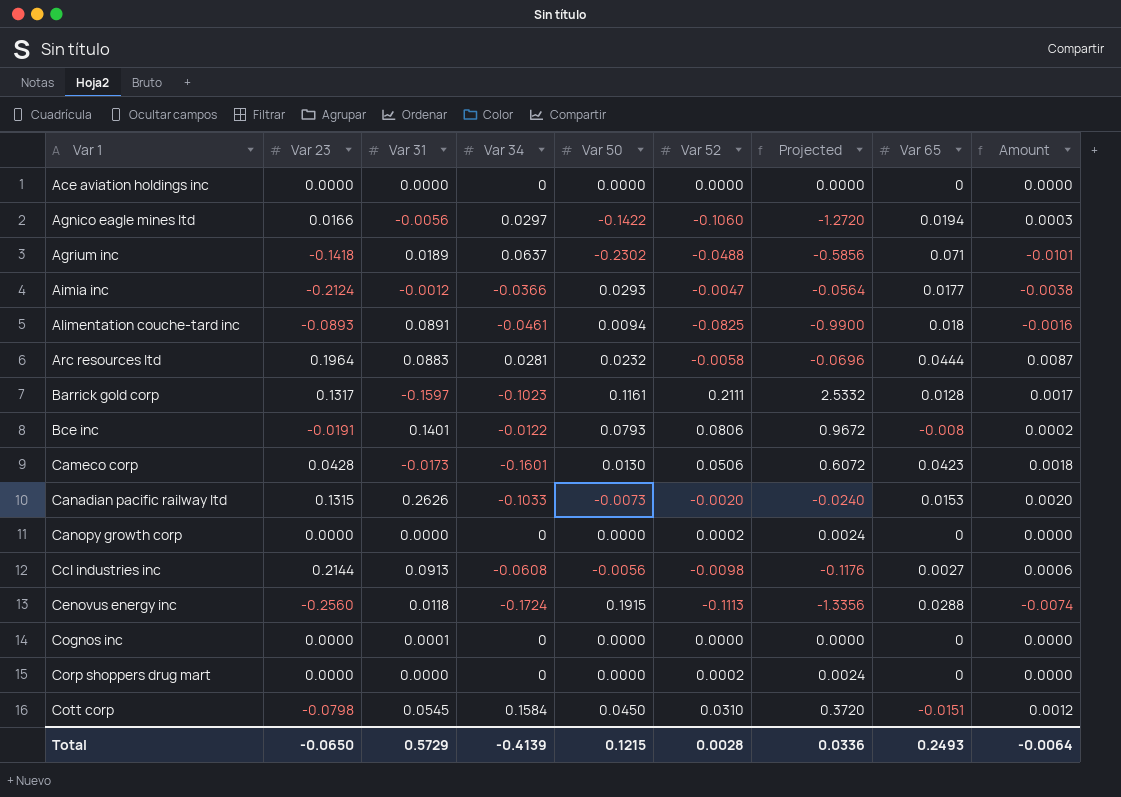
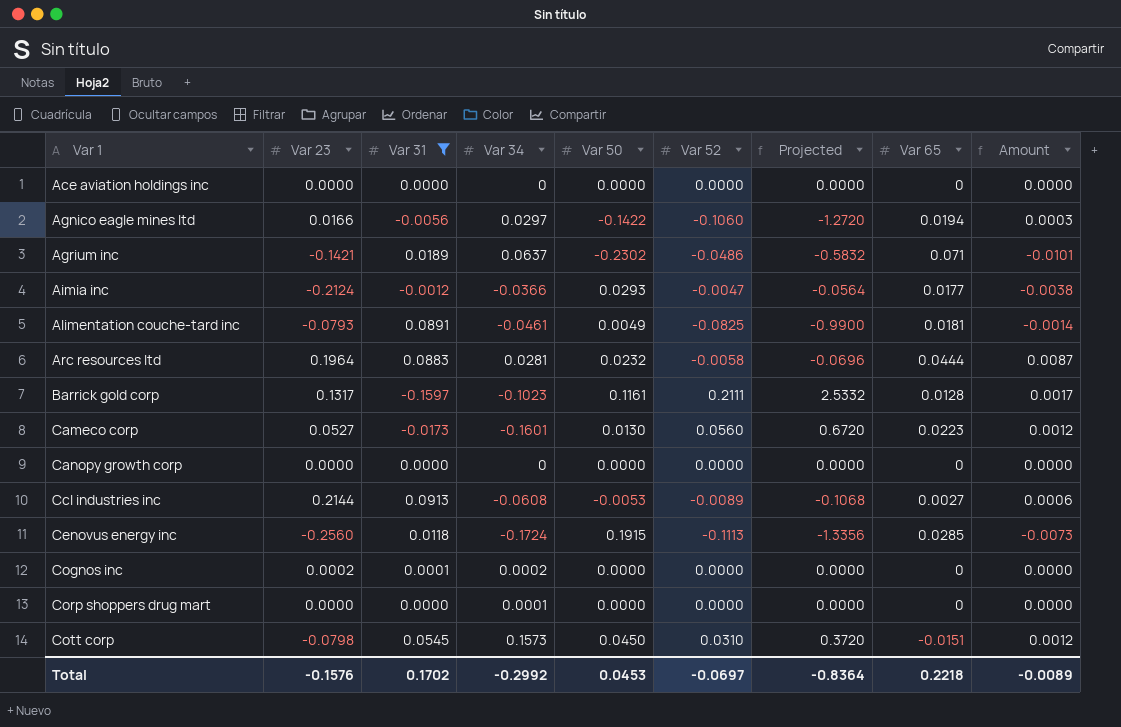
filter: none -> Var 31 <= 0.0913
Agrium inc | Var 23: -0.1418 -> -0.1421
Agrium inc | Var 52: -0.0488 -> -0.0486
Agrium inc | Projected: -0.5856 -> -0.5832
Alimentation couche-tard inc | Var 23: -0.0893 -> -0.0793
Alimentation couche-tard inc | Var 50: 0.0094 -> 0.0049
Alimentation couche-tard inc | Var 65: 0.018 -> 0.0181
Alimentation couche-tard inc | Amount: -0.0016 -> -0.0014
Cameco corp | Var 23: 0.0428 -> 0.0527
Cameco corp | Var 52: 0.0506 -> 0.0560
Cameco corp | Projected: 0.6072 -> 0.6720
Cameco corp | Var 65: 0.0423 -> 0.0223
Cameco corp | Amount: 0.0018 -> 0.0012
Canopy growth corp | Var 52: 0.0002 -> 0.0000
Canopy growth corp | Projected: 0.0024 -> 0.0000
Ccl industries inc | Var 50: -0.0056 -> -0.0053
Ccl industries inc | Var 52: -0.0098 -> -0.0089
Ccl industries inc | Projected: -0.1176 -> -0.1068
Cenovus energy inc | Var 65: 0.0288 -> 0.0285
Cenovus energy inc | Amount: -0.0074 -> -0.0073
Cognos inc | Var 23: 0.0000 -> 0.0002
Cognos inc | Var 34: 0 -> 0.0002
Corp shoppers drug mart | Var 34: 0 -> 0.0001
Corp shoppers drug mart | Var 52: 0.0002 -> 0.0000
Corp shoppers drug mart | Projected: 0.0024 -> 0.0000
Cott corp | Var 34: 0.1584 -> 0.1573
Total | Var 23: -0.0650 -> -0.1576
Total | Var 31: 0.5729 -> 0.1702
Total | Var 34: -0.4139 -> -0.2992
Total | Var 50: 0.1215 -> 0.0453
Total | Var 52: 0.0028 -> -0.0697
Total | Projected: 0.0336 -> -0.8364
Total | Var 65: 0.2493 -> 0.2218
Total | Amount: -0.0064 -> -0.0089

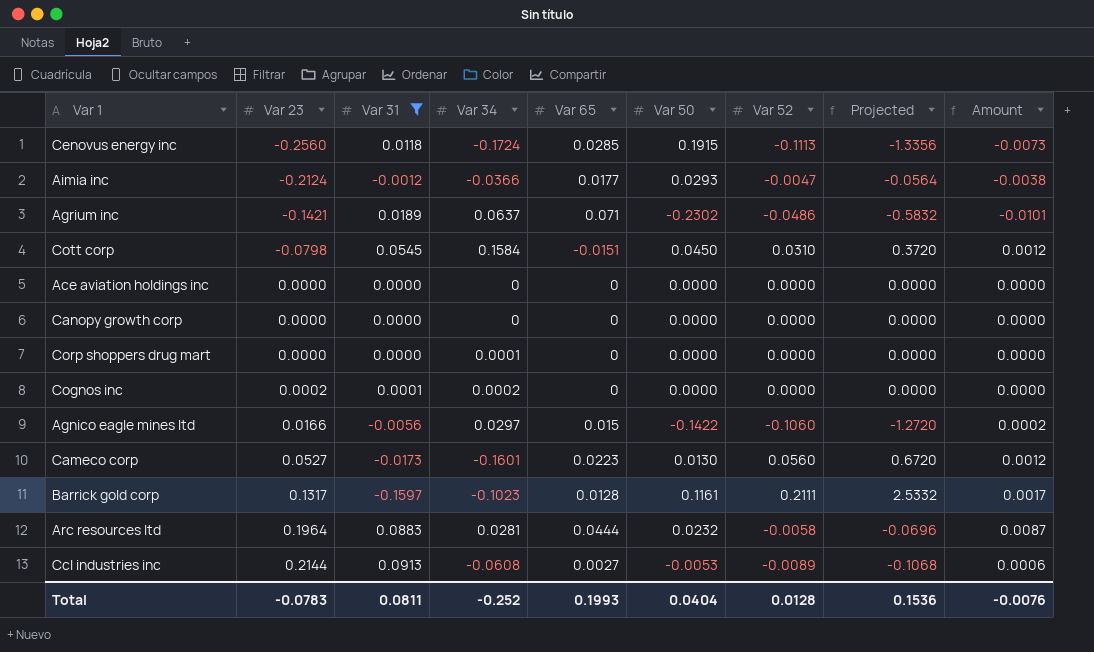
row order: Var 1 ascending -> Var 23 ascending
column Var 65 | position: 8 -> 5
row Alimentation couche-tard inc: -0.0793 | 0.0891 | -0.0461 | 0.0049 | -0.0825 | -0.9900 | 0.0181 | -0.0014 -> none
Cott corp | Var 34: 0.1573 -> 0.1584
Agnico eagle mines ltd | Var 65: 0.0194 -> 0.015
Agnico eagle mines ltd | Amount: 0.0003 -> 0.0002
Total | Var 23: -0.1576 -> -0.0783
Total | Var 31: 0.1702 -> 0.0811
Total | Var 34: -0.2992 -> -0.252
Total | Var 65: 0.2218 -> 0.1993
Total | Var 50: 0.0453 -> 0.0404
Total | Var 52: -0.0697 -> 0.0128
Total | Projected: -0.8364 -> 0.1536
Total | Amount: -0.0089 -> -0.0076

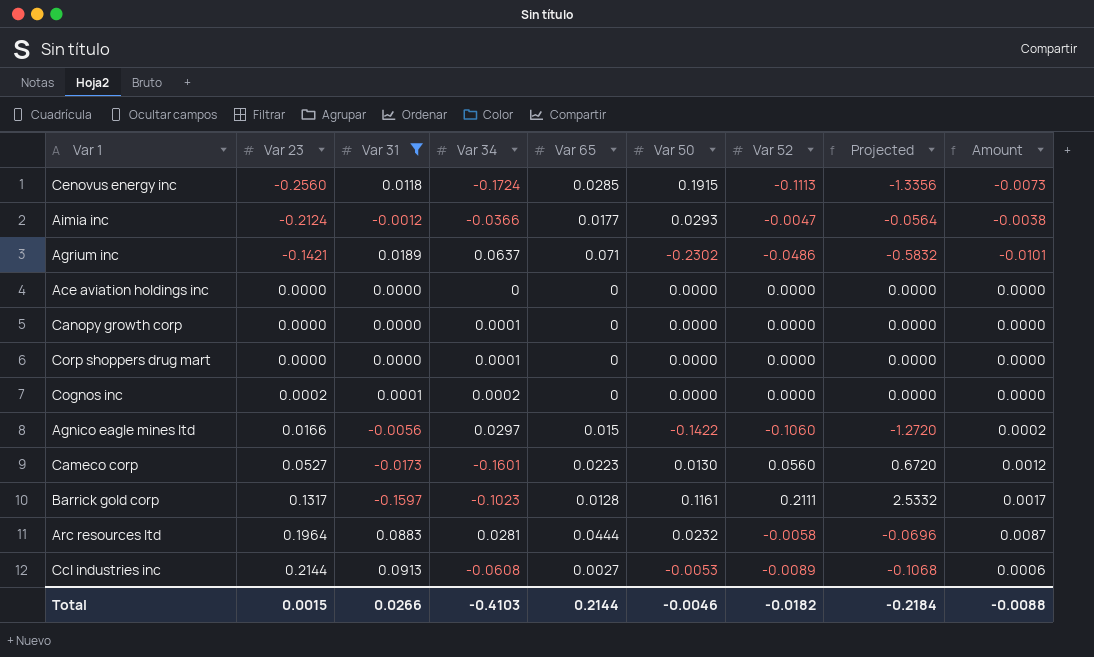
row Cott corp: -0.0798 | 0.0545 | 0.1584 | -0.0151 | 0.0450 | 0.0310 | 0.3720 | 0.0012 -> none
Canopy growth corp | Var 34: 0 -> 0.0001
Total | Var 23: -0.0783 -> 0.0015
Total | Var 31: 0.0811 -> 0.0266
Total | Var 34: -0.252 -> -0.4103
Total | Var 65: 0.1993 -> 0.2144
Total | Var 50: 0.0404 -> -0.0046
Total | Var 52: 0.0128 -> -0.0182
Total | Projected: 0.1536 -> -0.2184
Total | Amount: -0.0076 -> -0.0088

